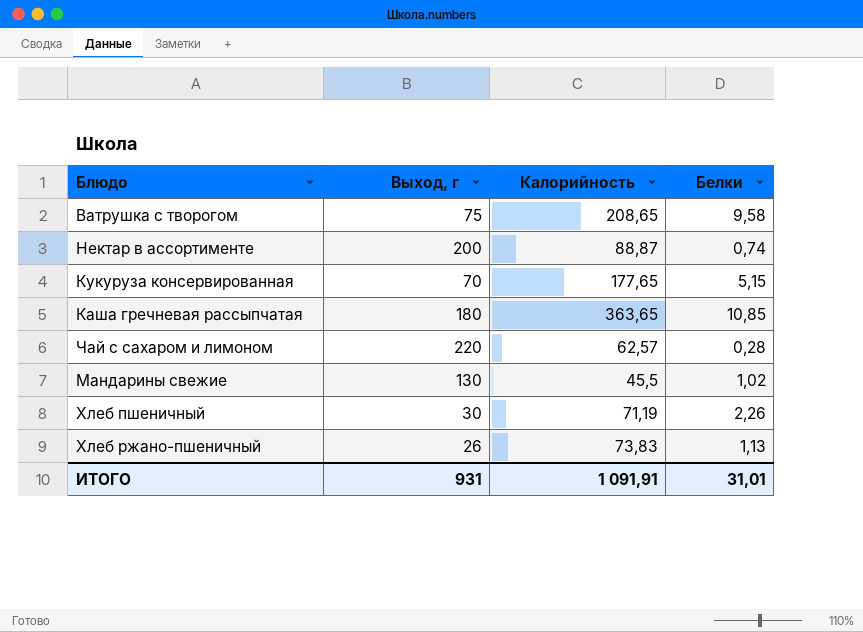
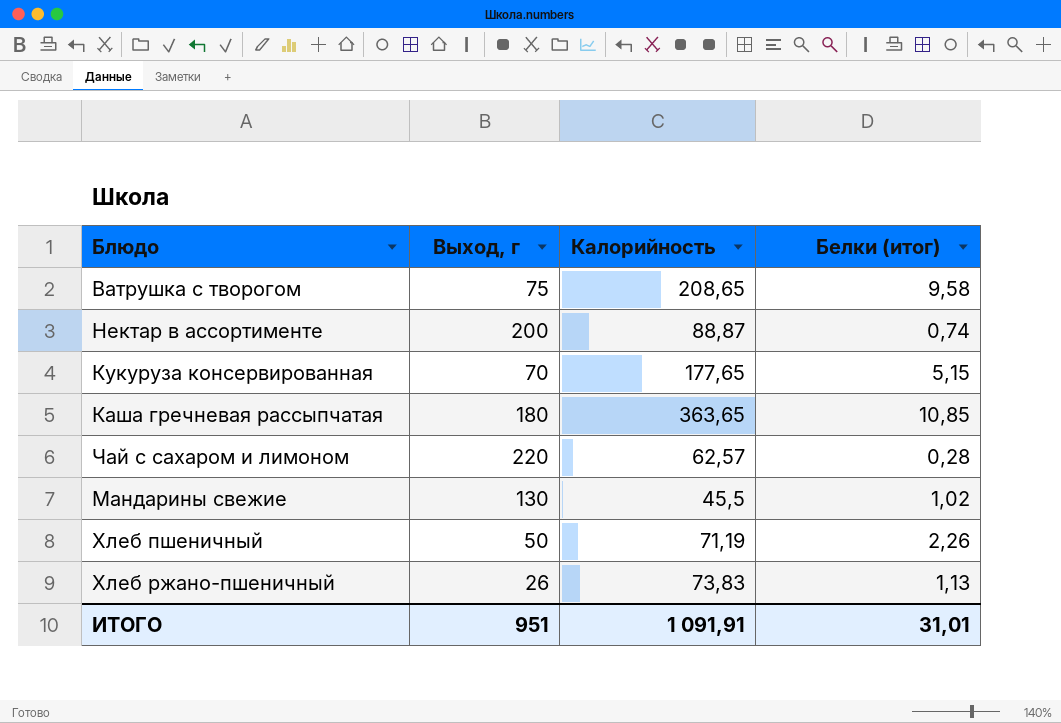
column name: Белки -> Белки (итог)
Хлеб пшеничный | Выход, г: 30 -> 50
ИТОГО | Выход, г: 931 -> 951

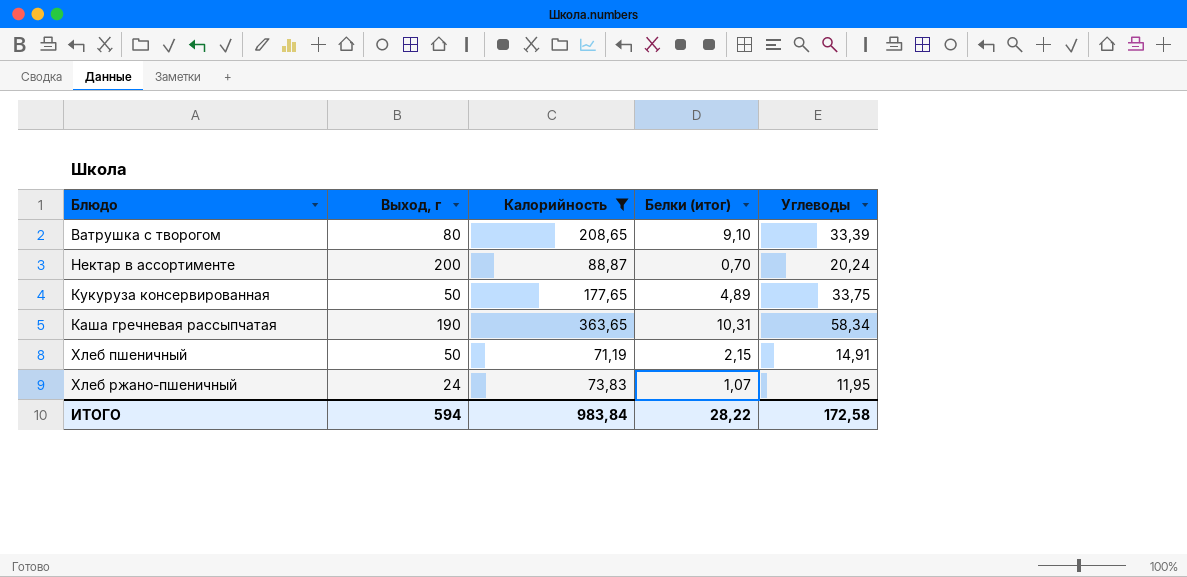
filter: none -> Калорийность >= 71,19
column Углеводы | position: none -> 5
Ватрушка с творогом | Выход, г: 75 -> 80
Ватрушка с творогом | Белки (итог): 9,58 -> 9,10
Нектар в ассортименте | Белки (итог): 0,74 -> 0,70
Кукуруза консервированная | Выход, г: 70 -> 50
Кукуруза консервированная | Белки (итог): 5,15 -> 4,89
Каша гречневая рассыпчатая | Выход, г: 180 -> 190
Каша гречневая рассыпчатая | Белки (итог): 10,85 -> 10,31
Хлеб пшеничный | Белки (итог): 2,26 -> 2,15
Хлеб ржано-пшеничный | Выход, г: 26 -> 24
Хлеб ржано-пшеничный | Белки (итог): 1,13 -> 1,07
ИТОГО | Выход, г: 951 -> 594
ИТОГО | Калорийность: 1 091,91 -> 983,84
ИТОГО | Белки (итог): 31,01 -> 28,22

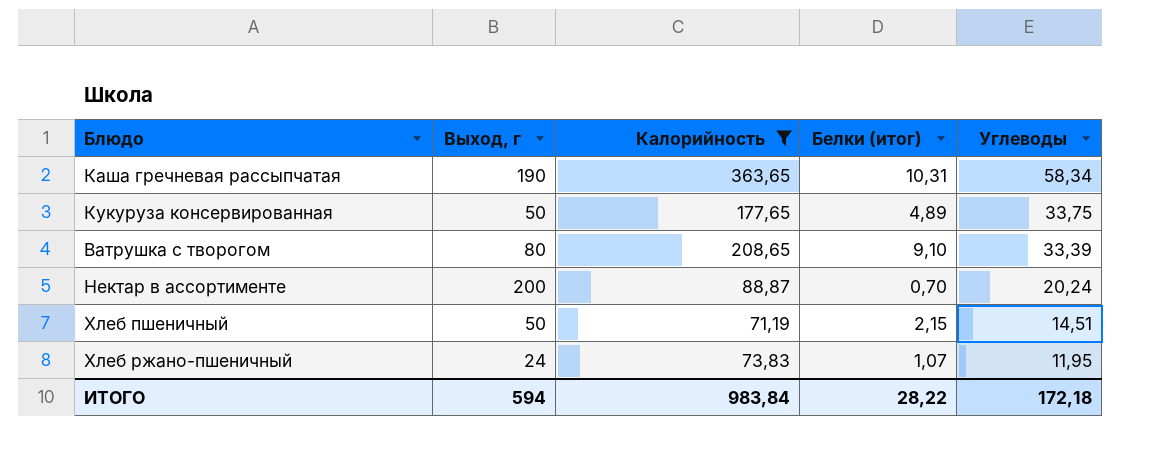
row order: none -> Углеводы descending
Хлеб пшеничный | Углеводы: 14,91 -> 14,51
ИТОГО | Углеводы: 172,58 -> 172,18

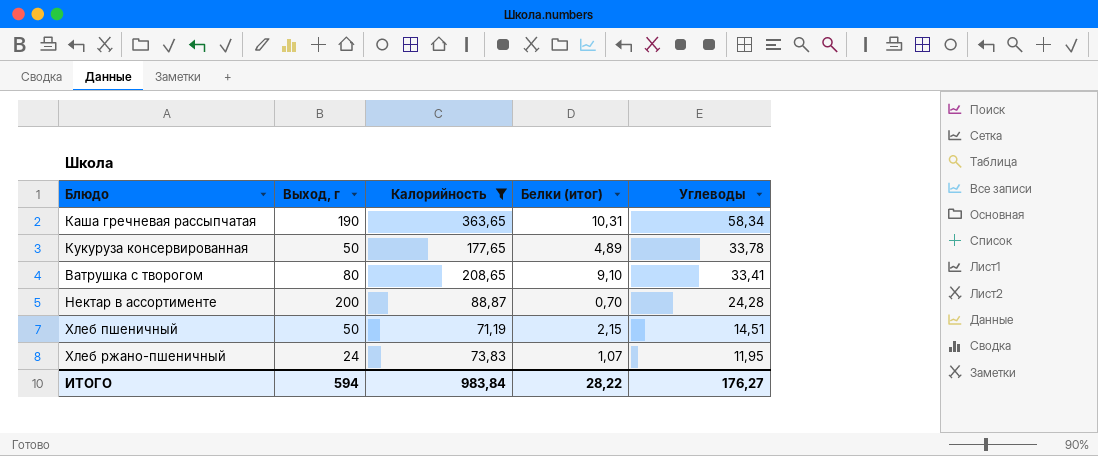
Кукуруза консервированная | Углеводы: 33,75 -> 33,78
Ватрушка с творогом | Углеводы: 33,39 -> 33,41
Нектар в ассортименте | Углеводы: 20,24 -> 24,28
ИТОГО | Углеводы: 172,18 -> 176,27

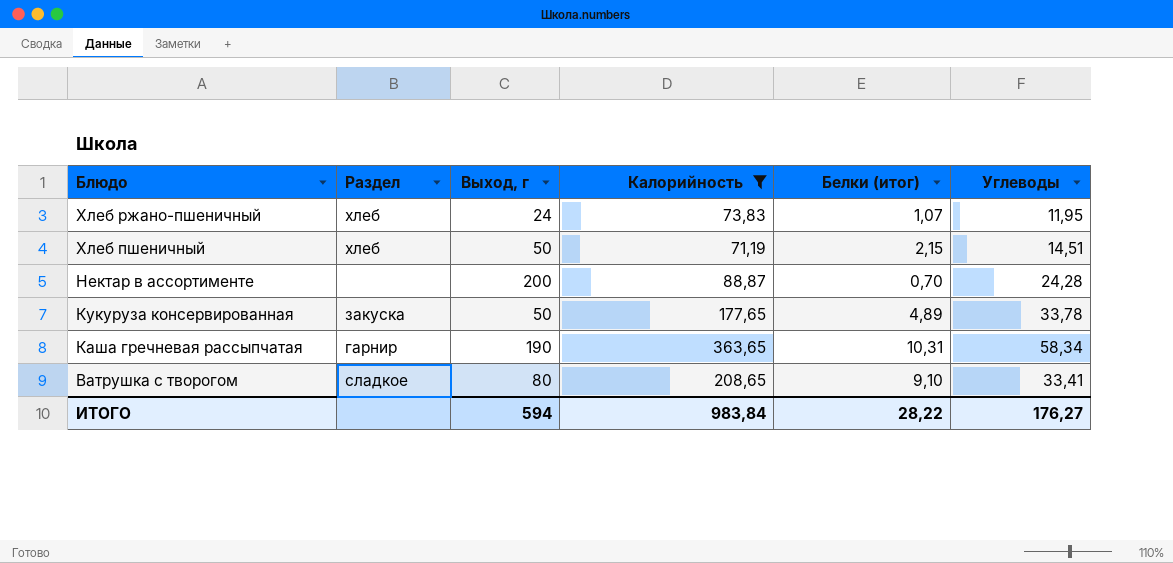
row order: Углеводы descending -> Блюдо descending
column Раздел | position: none -> 2

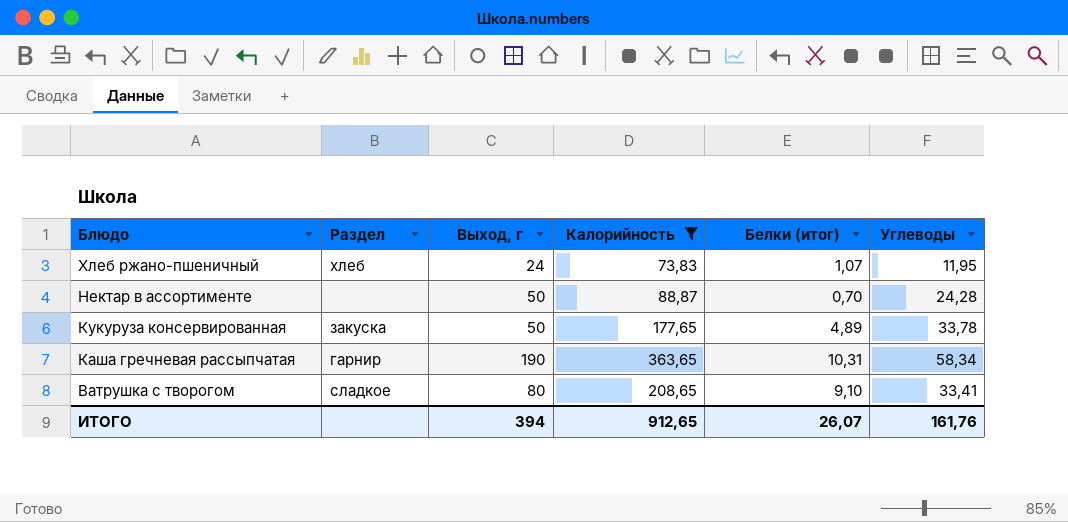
row Хлеб пшеничный: хлеб | 50 | 71,19 | 2,15 | 14,51 -> none
Нектар в ассортименте | Выход, г: 200 -> 50
ИТОГО | Выход, г: 594 -> 394
ИТОГО | Калорийность: 983,84 -> 912,65
ИТОГО | Белки (итог): 28,22 -> 26,07
ИТОГО | Углеводы: 176,27 -> 161,76

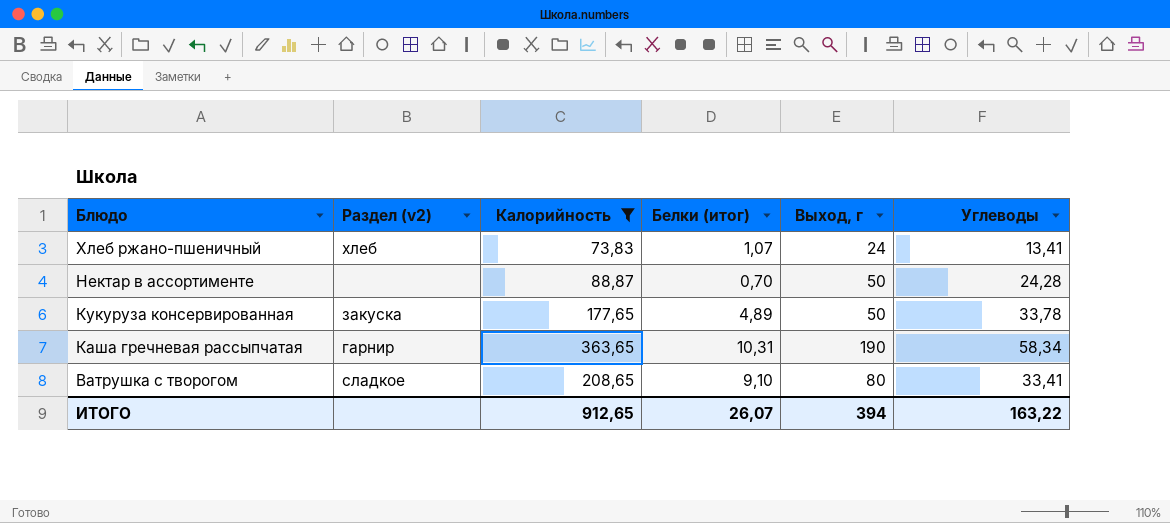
column name: Раздел -> Раздел (v2)
column Выход, г | position: 3 -> 5
Хлеб ржано-пшеничный | Углеводы: 11,95 -> 13,41
ИТОГО | Углеводы: 161,76 -> 163,22

